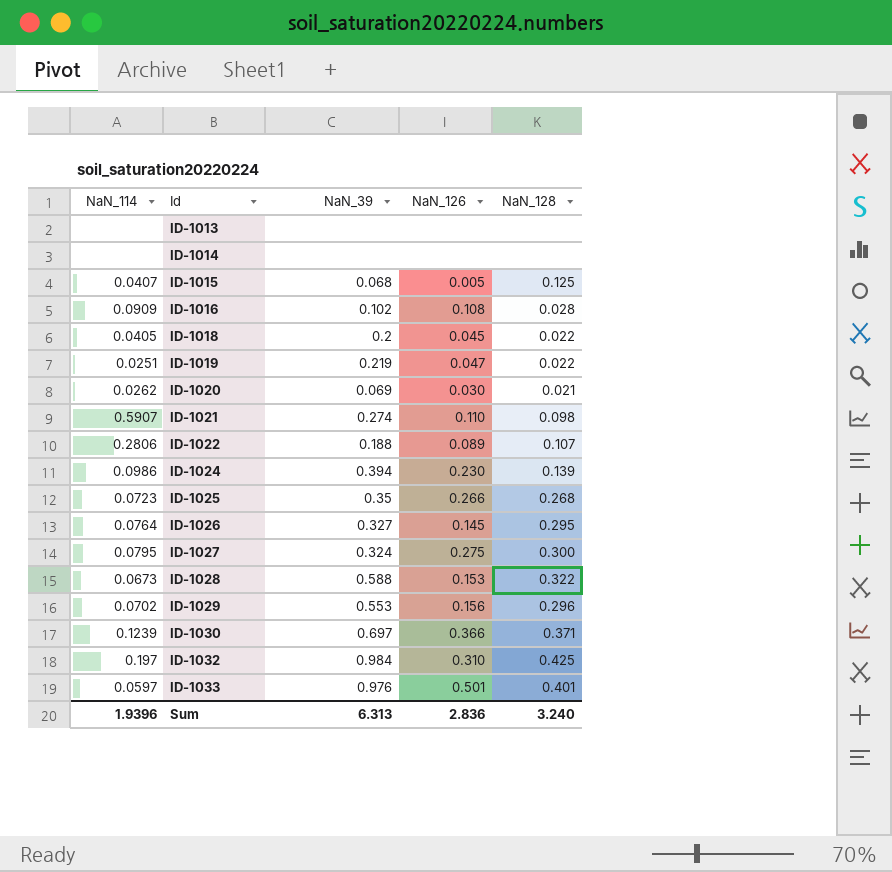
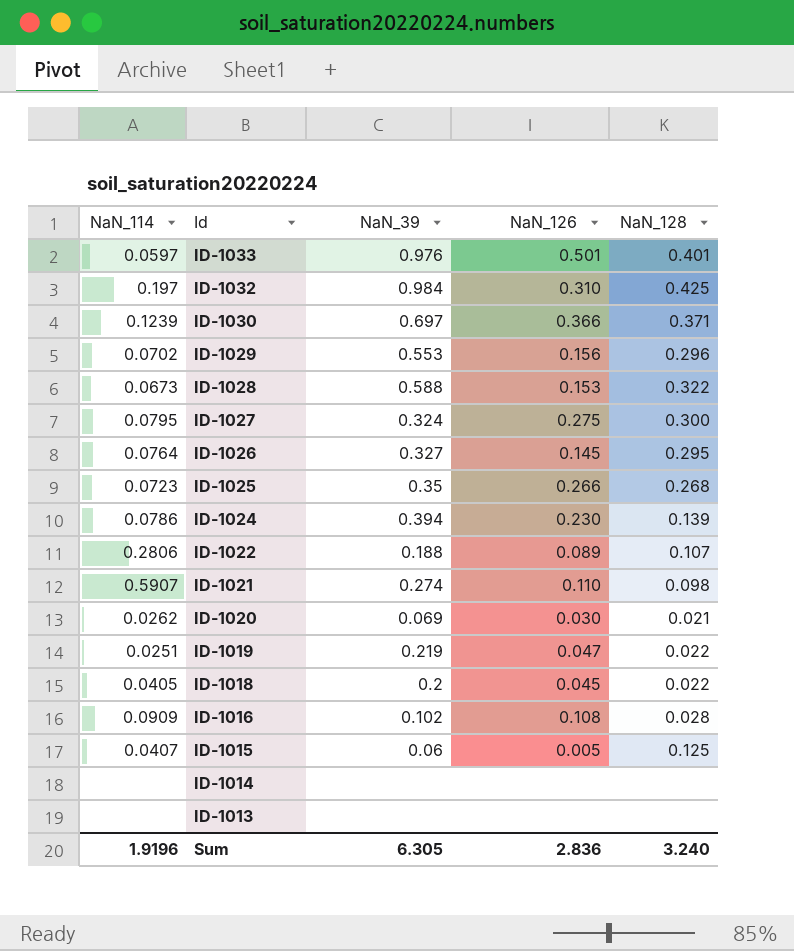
row order: Id ascending -> Id descending
ID-1024 | NaN_114: 0.0986 -> 0.0786
ID-1015 | NaN_39: 0.068 -> 0.06
Sum | NaN_114: 1.9396 -> 1.9196
Sum | NaN_39: 6.313 -> 6.305

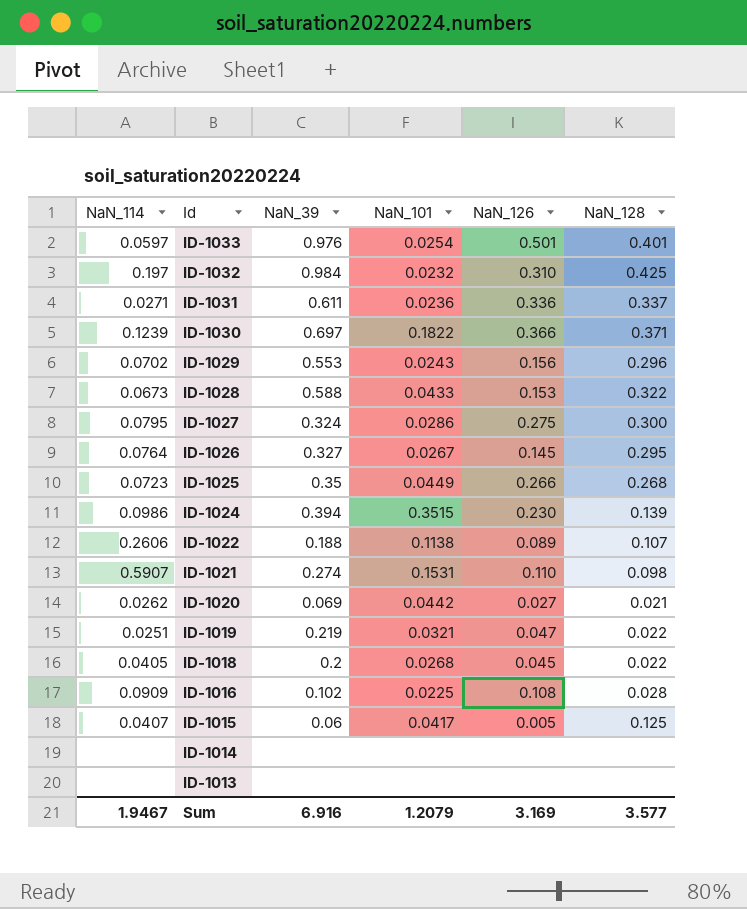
column NaN_101 | position: none -> 4
row ID-1031: none -> 0.0271 | 0.611 | 0.0236 | 0.336 | 0.337
ID-1024 | NaN_114: 0.0786 -> 0.0986
ID-1022 | NaN_114: 0.2806 -> 0.2606
ID-1020 | NaN_126: 0.030 -> 0.027
Sum | NaN_114: 1.9196 -> 1.9467
Sum | NaN_39: 6.305 -> 6.916
Sum | NaN_126: 2.836 -> 3.169
Sum | NaN_128: 3.240 -> 3.577

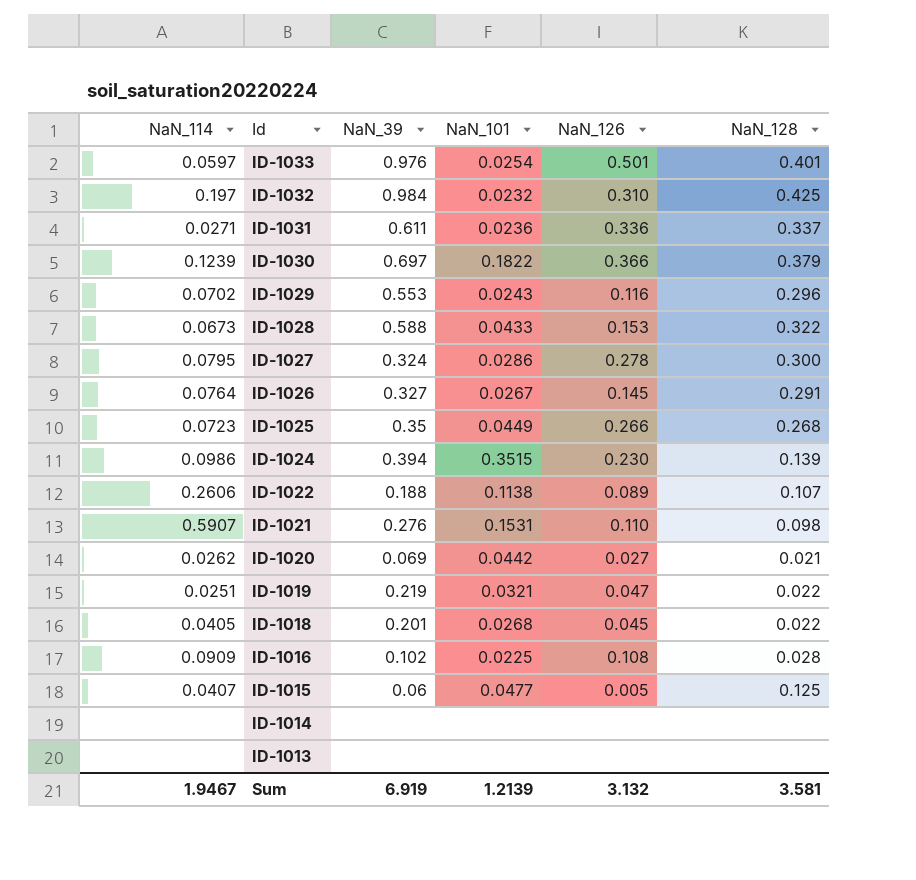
ID-1030 | NaN_128: 0.371 -> 0.379
ID-1029 | NaN_126: 0.156 -> 0.116
ID-1027 | NaN_126: 0.275 -> 0.278
ID-1026 | NaN_128: 0.295 -> 0.291
ID-1021 | NaN_39: 0.274 -> 0.276
ID-1018 | NaN_39: 0.2 -> 0.201
ID-1015 | NaN_101: 0.0417 -> 0.0477
Sum | NaN_39: 6.916 -> 6.919
Sum | NaN_101: 1.2079 -> 1.2139
Sum | NaN_126: 3.169 -> 3.132
Sum | NaN_128: 3.577 -> 3.581

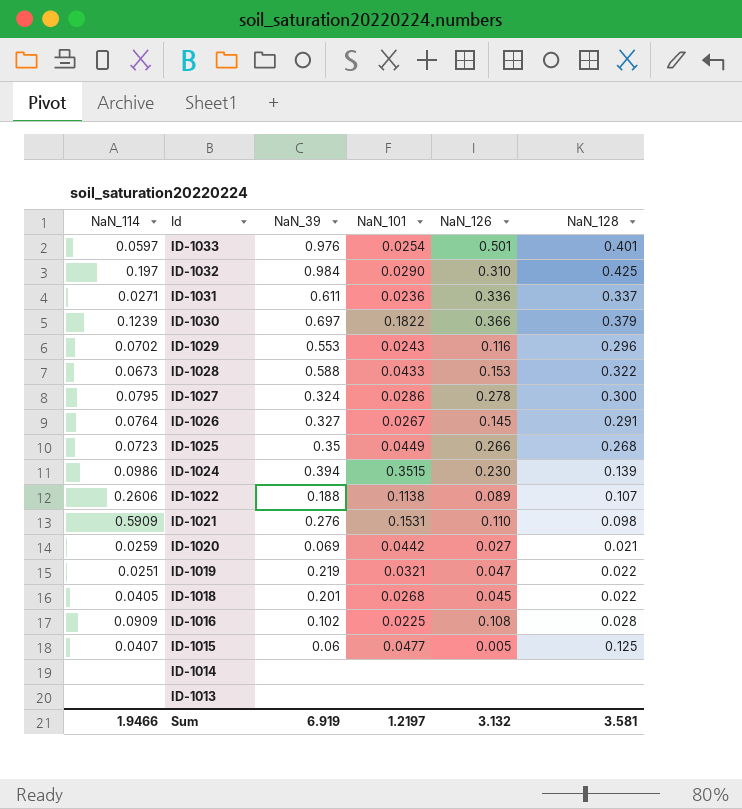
ID-1032 | NaN_101: 0.0232 -> 0.0290
ID-1021 | NaN_114: 0.5907 -> 0.5909
ID-1020 | NaN_114: 0.0262 -> 0.0259
Sum | NaN_114: 1.9467 -> 1.9466
Sum | NaN_101: 1.2139 -> 1.2197

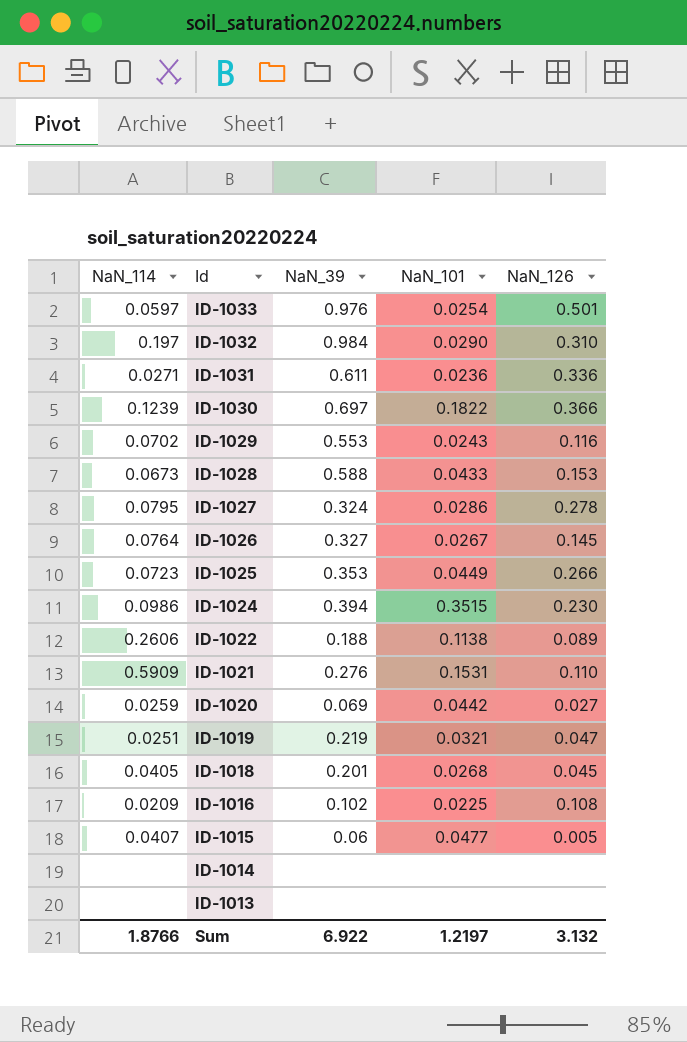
column NaN_128 | position: 6 -> none
ID-1025 | NaN_39: 0.35 -> 0.353
ID-1016 | NaN_114: 0.0909 -> 0.0209
Sum | NaN_114: 1.9466 -> 1.8766
Sum | NaN_39: 6.919 -> 6.922

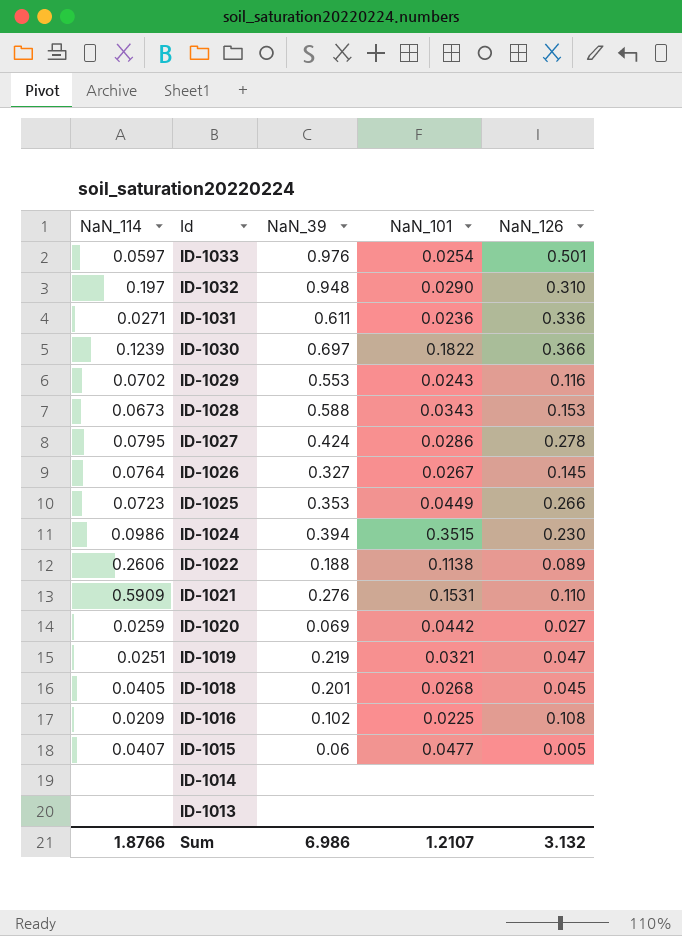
ID-1032 | NaN_39: 0.984 -> 0.948
ID-1028 | NaN_101: 0.0433 -> 0.0343
ID-1027 | NaN_39: 0.324 -> 0.424
Sum | NaN_39: 6.922 -> 6.986
Sum | NaN_101: 1.2197 -> 1.2107

